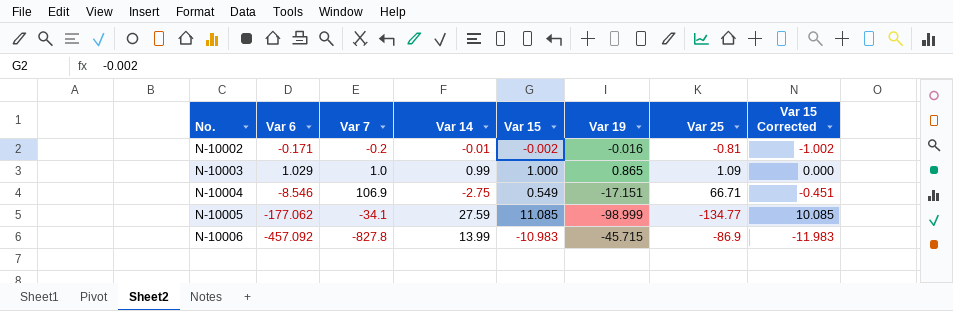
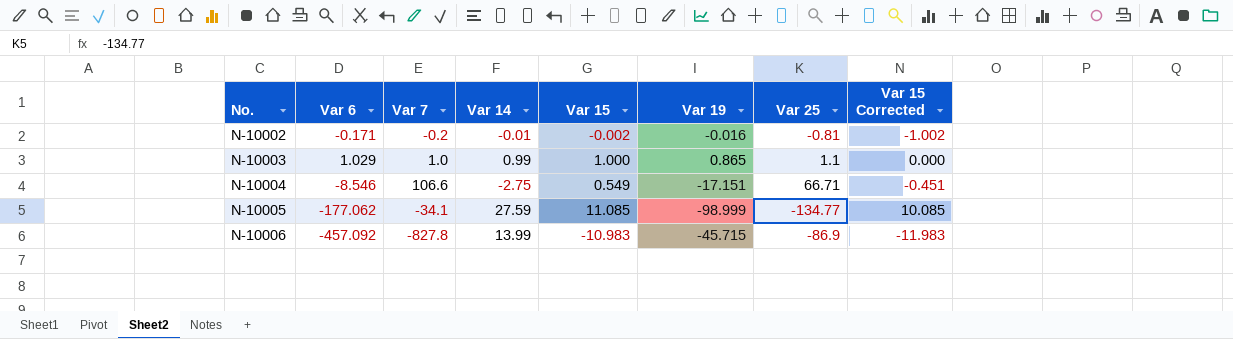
N-10003 | Var 25: 1.09 -> 1.1
N-10004 | Var 7: 106.9 -> 106.6

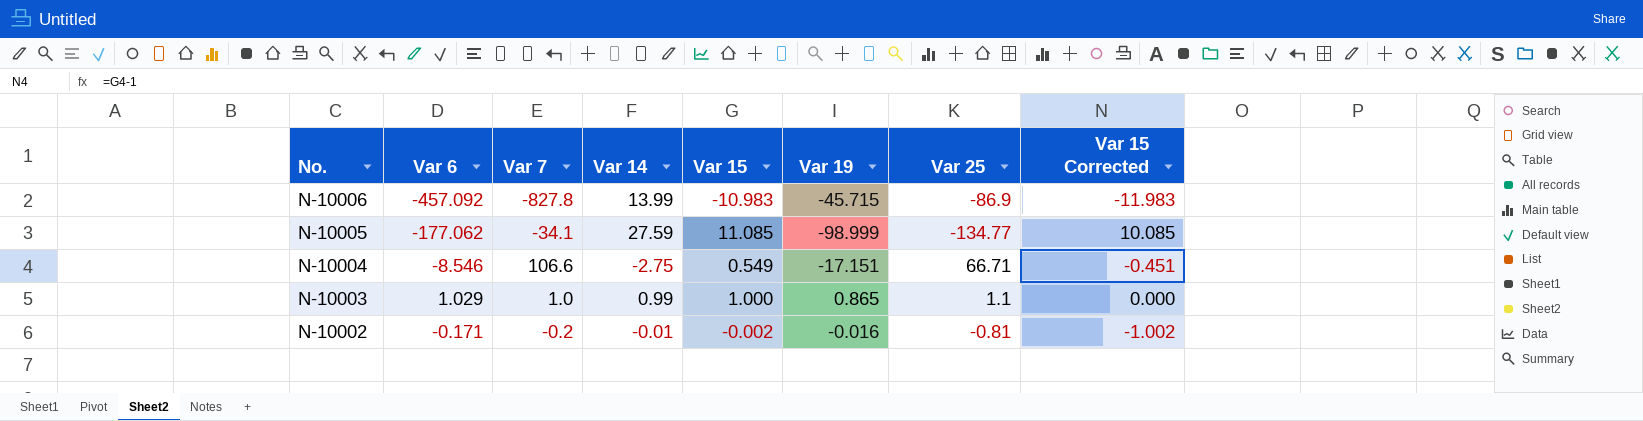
row order: No. ascending -> No. descending

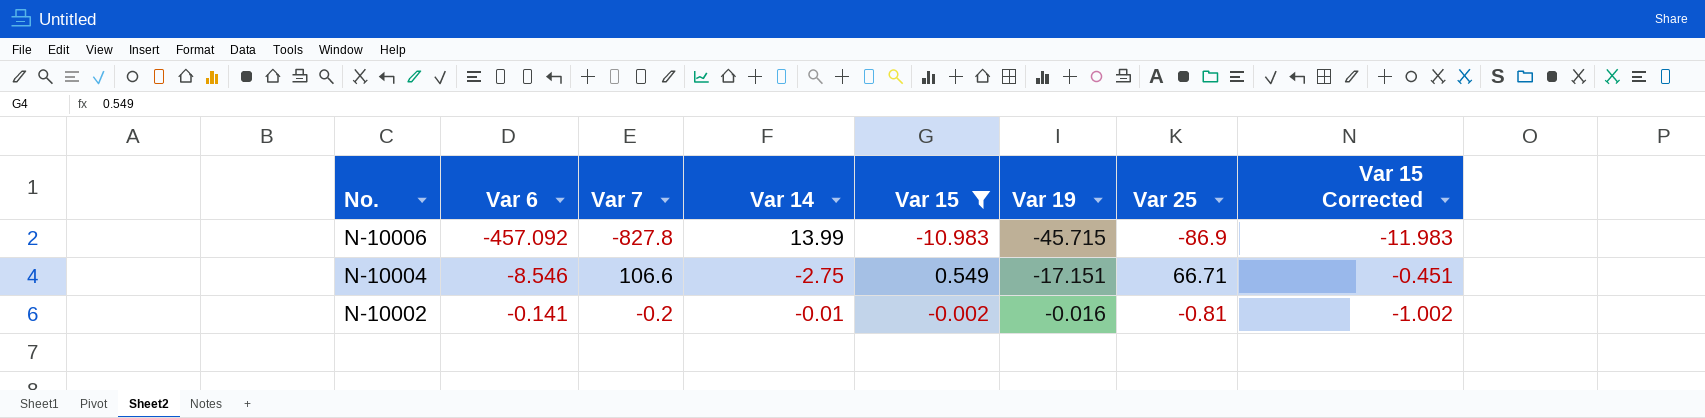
filter: none -> Var 15 <= 0.549
N-10002 | Var 6: -0.171 -> -0.141

